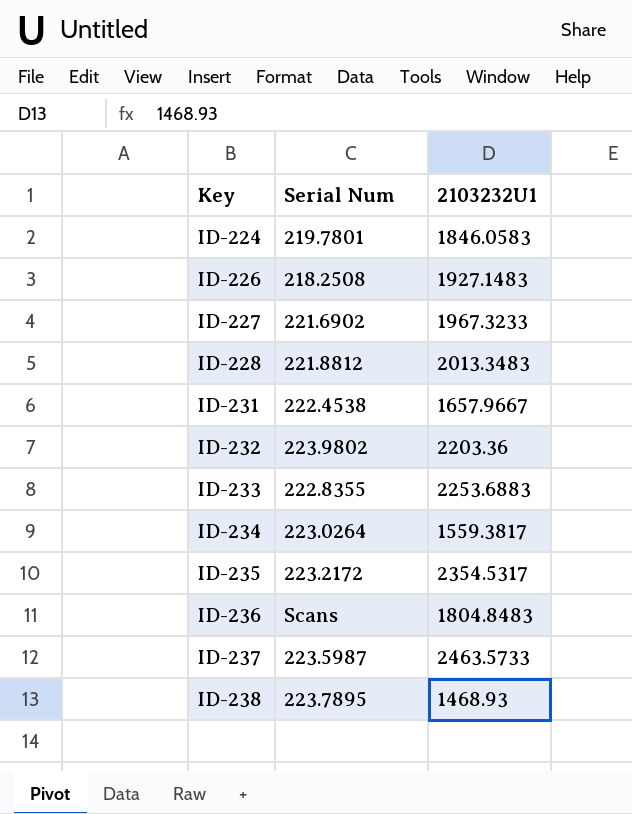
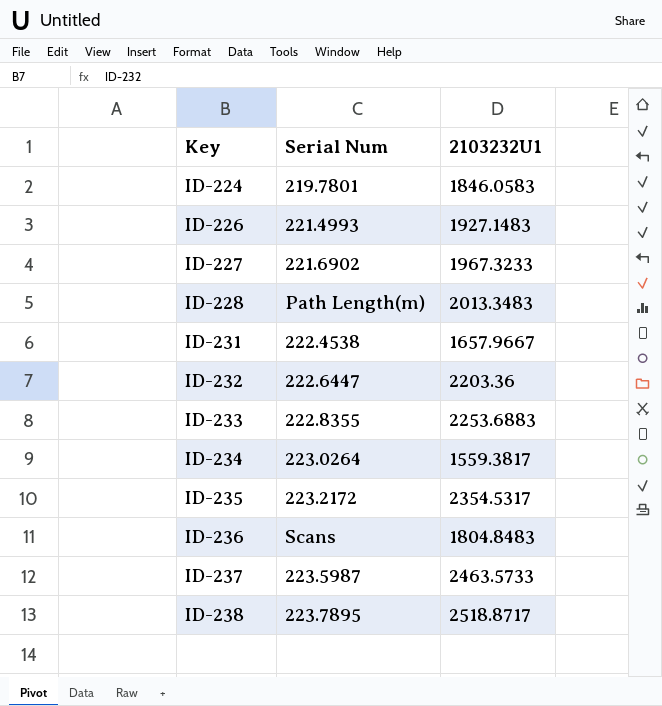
ID-226 | Serial Num: 218.2508 -> 221.4993
ID-228 | Serial Num: 221.8812 -> Path Length(m)
ID-232 | Serial Num: 223.9802 -> 222.6447
ID-238 | 2103232U1: 1468.93 -> 2518.8717

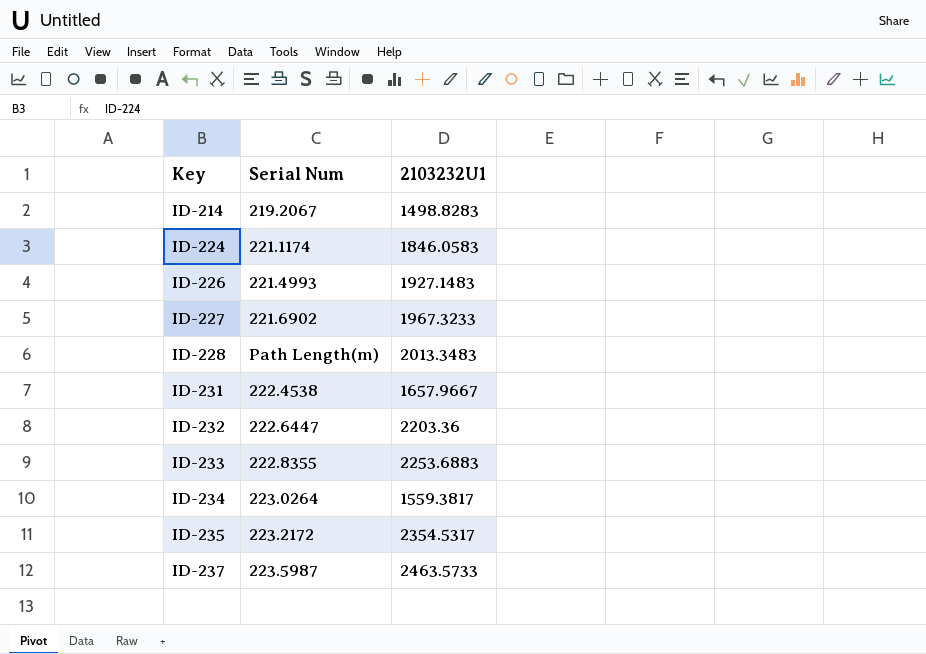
row ID-236: Scans | 1804.8483 -> none
row ID-238: 223.7895 | 2518.8717 -> none
row ID-214: none -> 219.2067 | 1498.8283
ID-224 | Serial Num: 219.7801 -> 221.1174

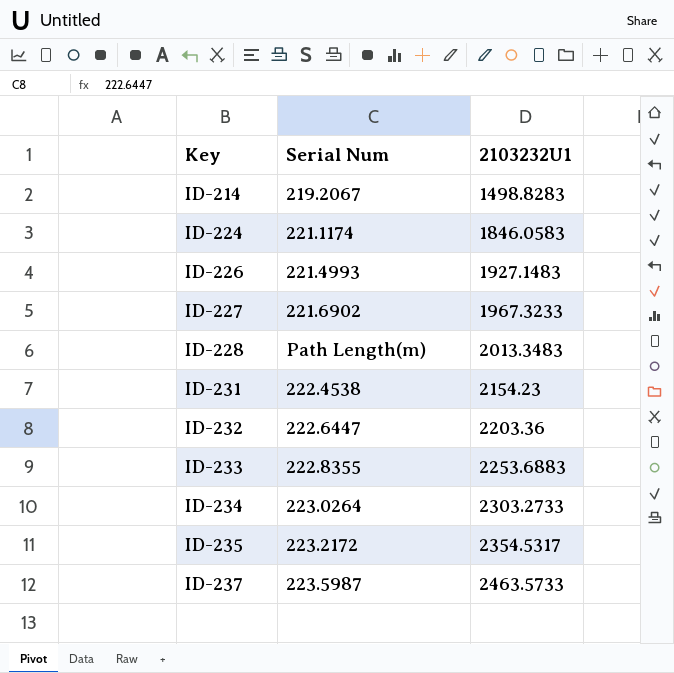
ID-231 | 2103232U1: 1657.9667 -> 2154.23
ID-234 | 2103232U1: 1559.3817 -> 2303.2733

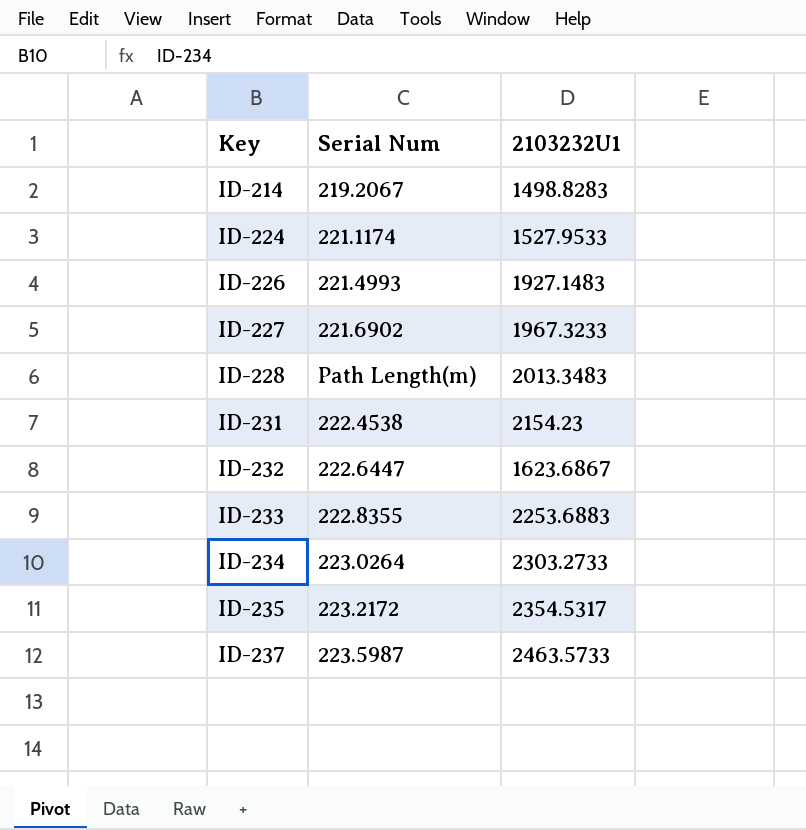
ID-224 | 2103232U1: 1846.0583 -> 1527.9533
ID-232 | 2103232U1: 2203.36 -> 1623.6867

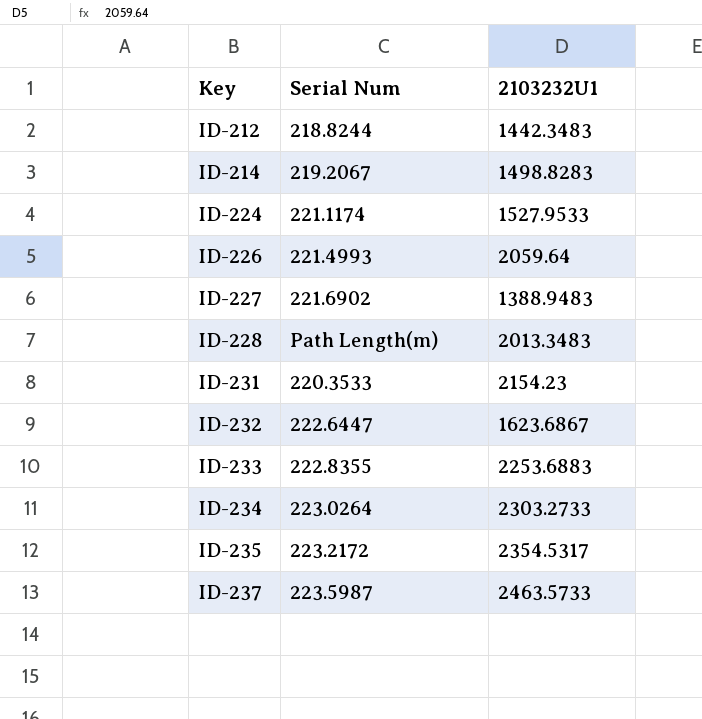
row ID-212: none -> 218.8244 | 1442.3483
ID-226 | 2103232U1: 1927.1483 -> 2059.64
ID-227 | 2103232U1: 1967.3233 -> 1388.9483
ID-231 | Serial Num: 222.4538 -> 220.3533

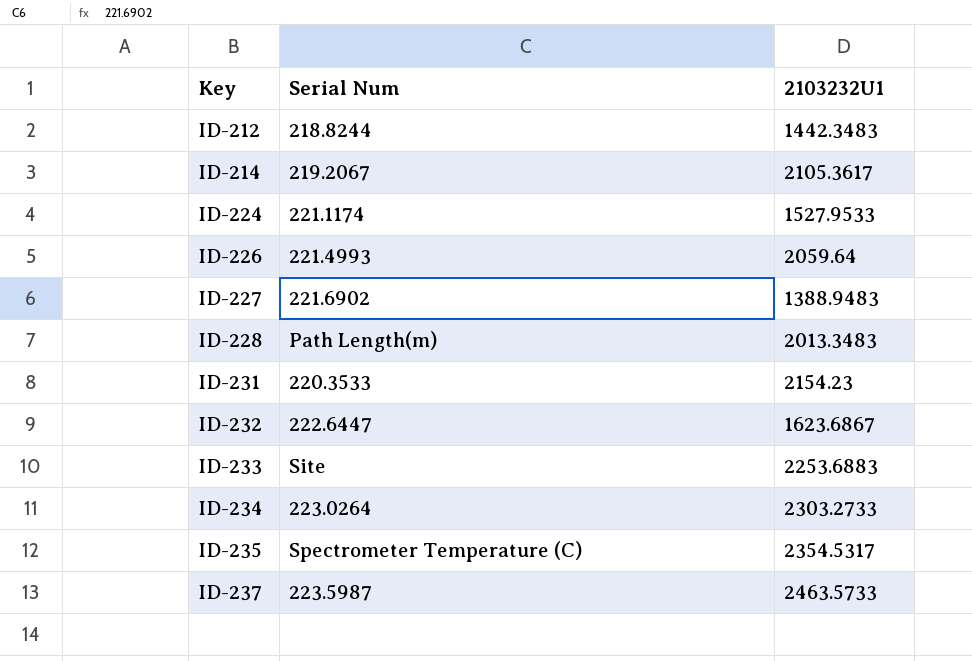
ID-214 | 2103232U1: 1498.8283 -> 2105.3617
ID-233 | Serial Num: 222.8355 -> Site
ID-235 | Serial Num: 223.2172 -> Spectrometer Temperature (C)

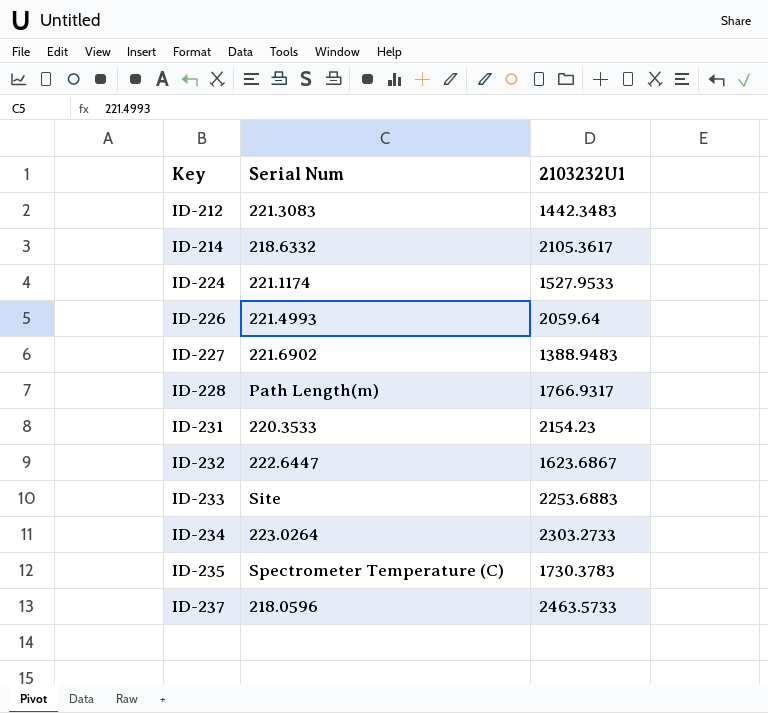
ID-212 | Serial Num: 218.8244 -> 221.3083
ID-214 | Serial Num: 219.2067 -> 218.6332
ID-228 | 2103232U1: 2013.3483 -> 1766.9317
ID-235 | 2103232U1: 2354.5317 -> 1730.3783
ID-237 | Serial Num: 223.5987 -> 218.0596

